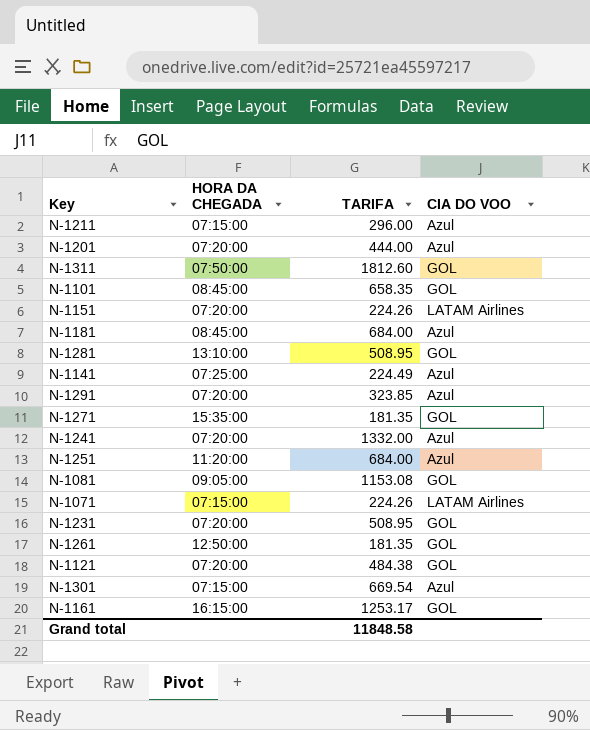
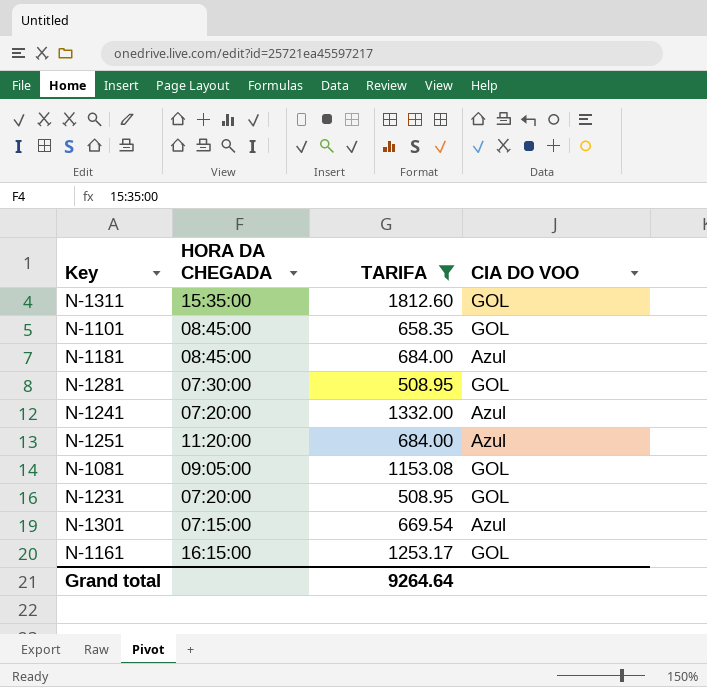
filter: none -> TARIFA >= 508.95
N-1311 | HORA DA CHEGADA: 07:50:00 -> 15:35:00
N-1281 | HORA DA CHEGADA: 13:10:00 -> 07:30:00
Grand total | TARIFA: 11848.58 -> 9264.64

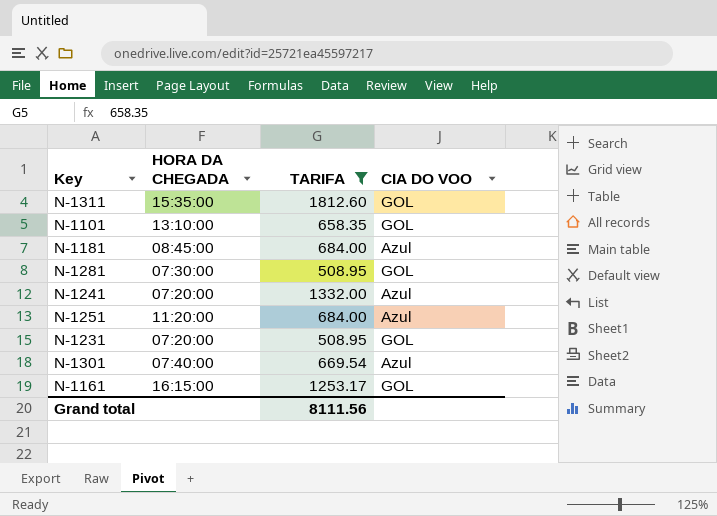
row N-1081: 09:05:00 | 1153.08 | GOL -> none
N-1101 | HORA DA CHEGADA: 08:45:00 -> 13:10:00
N-1301 | HORA DA CHEGADA: 07:15:00 -> 07:40:00
Grand total | TARIFA: 9264.64 -> 8111.56

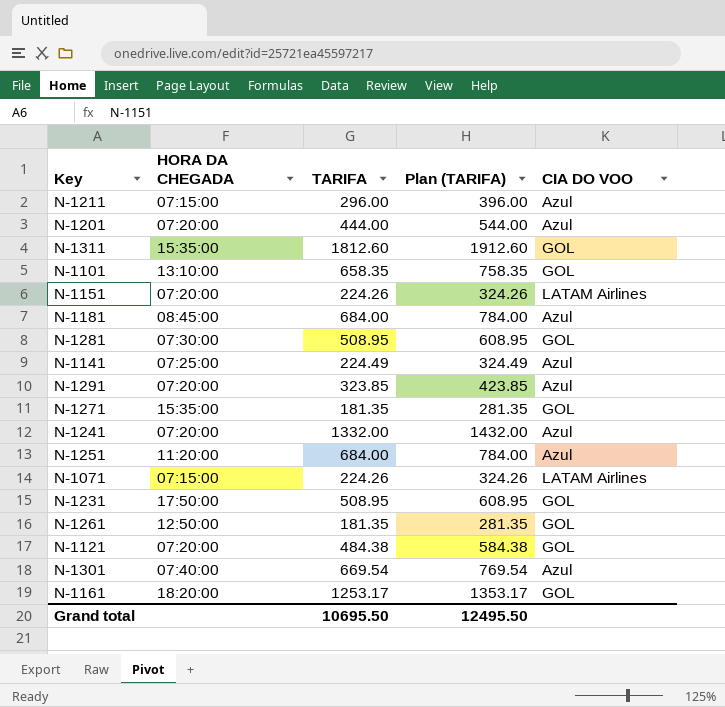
filter: TARIFA >= 508.95 -> none
column Plan (TARIFA) | formula: none -> [TARIFA] + 100
N-1231 | HORA DA CHEGADA: 07:20:00 -> 17:50:00
N-1161 | HORA DA CHEGADA: 16:15:00 -> 18:20:00
Grand total | TARIFA: 8111.56 -> 10695.50

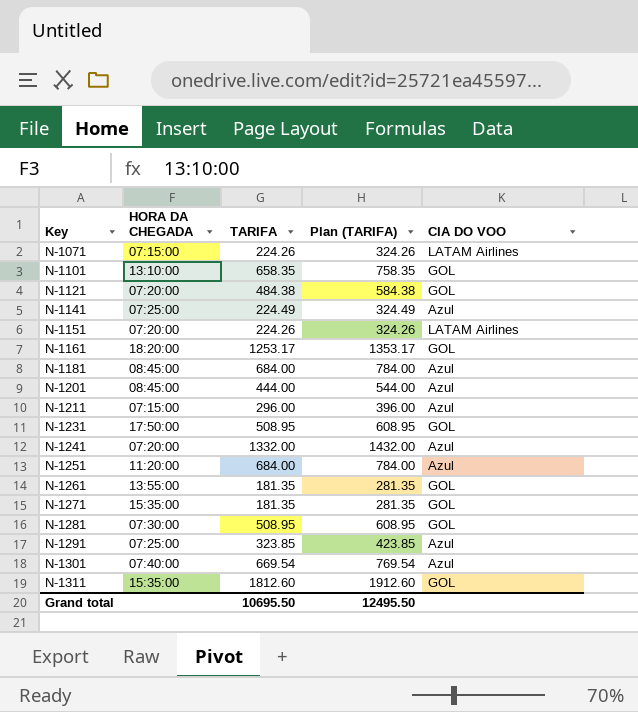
row order: none -> Key ascending
N-1201 | HORA DA CHEGADA: 07:20:00 -> 08:45:00
N-1261 | HORA DA CHEGADA: 12:50:00 -> 13:55:00
N-1291 | HORA DA CHEGADA: 07:20:00 -> 07:25:00

